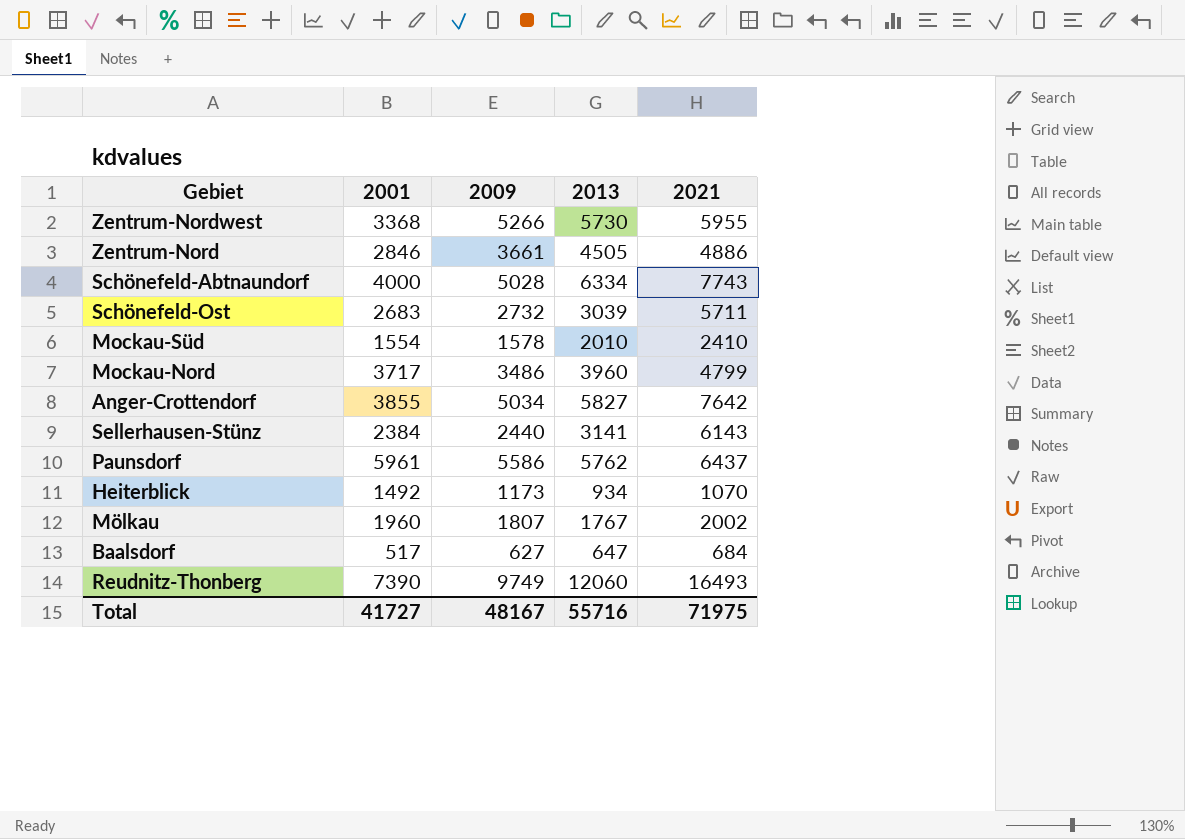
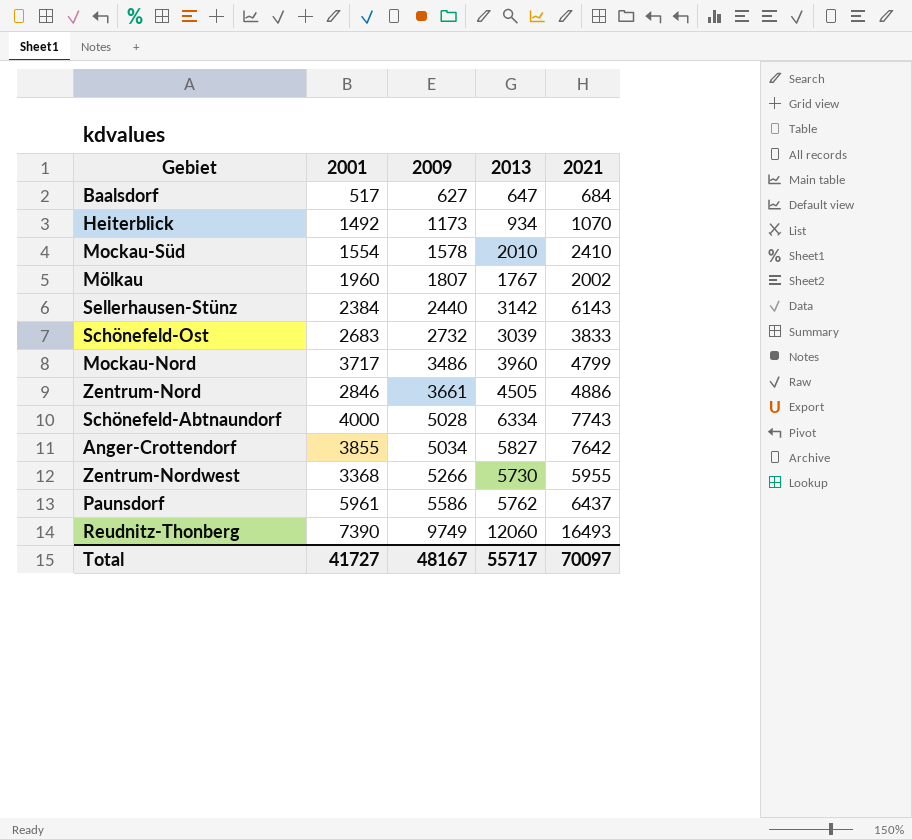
row order: none -> 2009 ascending
Sellerhausen-Stünz | 2013: 3141 -> 3142
Schönefeld-Ost | 2021: 5711 -> 3833
Total | 2013: 55716 -> 55717
Total | 2021: 71975 -> 70097

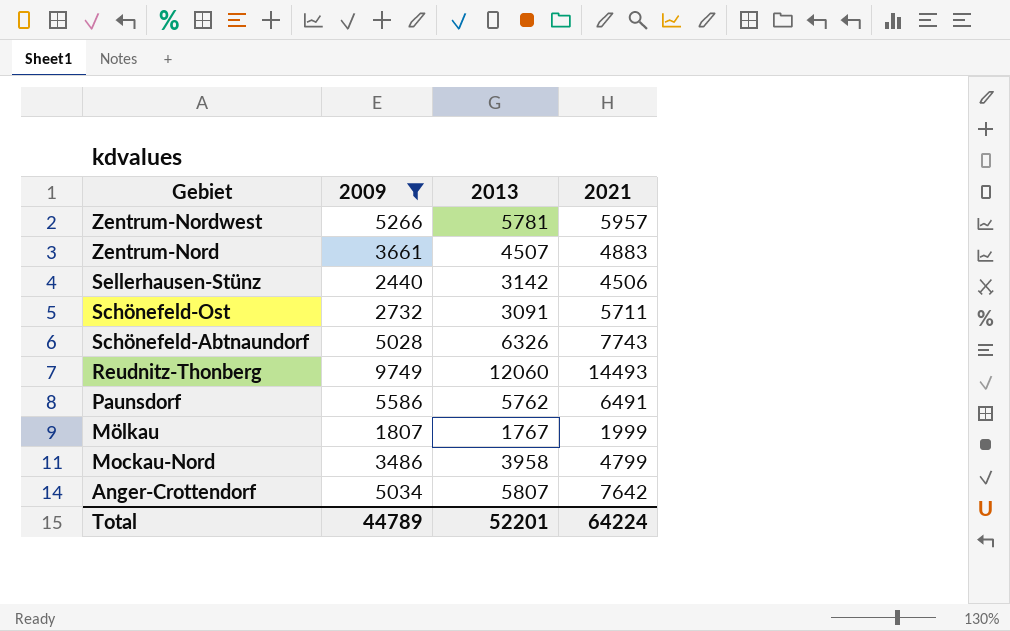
filter: none -> 2009 >= 1807
row order: 2009 ascending -> Gebiet descending
column 2001 | position: 2 -> none
Zentrum-Nordwest | 2013: 5730 -> 5781
Zentrum-Nordwest | 2021: 5955 -> 5957
Zentrum-Nord | 2013: 4505 -> 4507
Zentrum-Nord | 2021: 4886 -> 4883
Sellerhausen-Stünz | 2021: 6143 -> 4506
Schönefeld-Ost | 2013: 3039 -> 3091
Schönefeld-Ost | 2021: 3833 -> 5711
Schönefeld-Abtnaundorf | 2013: 6334 -> 6326
Reudnitz-Thonberg | 2021: 16493 -> 14493
Paunsdorf | 2021: 6437 -> 6491
Mölkau | 2021: 2002 -> 1999
Mockau-Nord | 2013: 3960 -> 3958
Anger-Crottendorf | 2013: 5827 -> 5807
Total | 2009: 48167 -> 44789
Total | 2013: 55717 -> 52201
Total | 2021: 70097 -> 64224

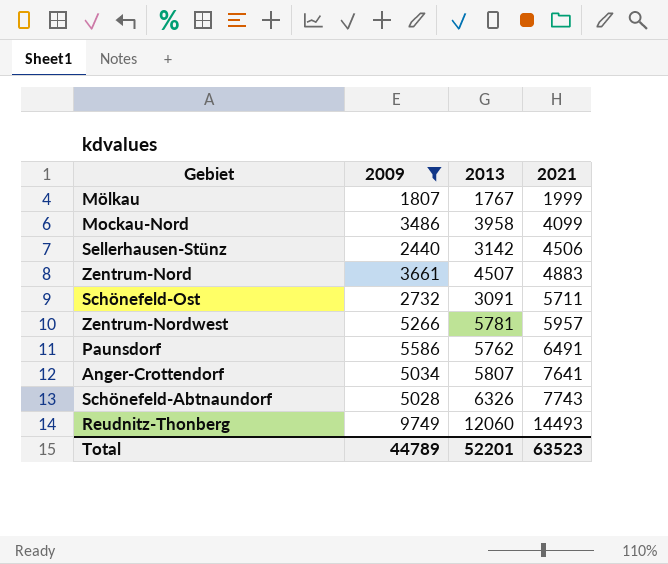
row order: Gebiet descending -> 2021 ascending
Mockau-Nord | 2021: 4799 -> 4099
Anger-Crottendorf | 2021: 7642 -> 7641
Total | 2021: 64224 -> 63523

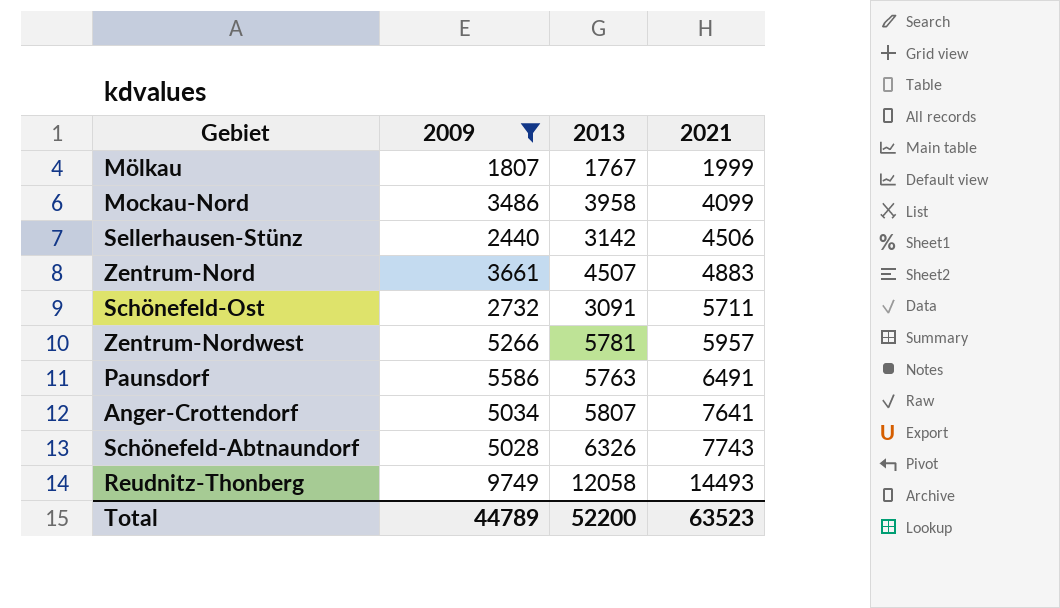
Paunsdorf | 2013: 5762 -> 5763
Reudnitz-Thonberg | 2013: 12060 -> 12058
Total | 2013: 52201 -> 52200

